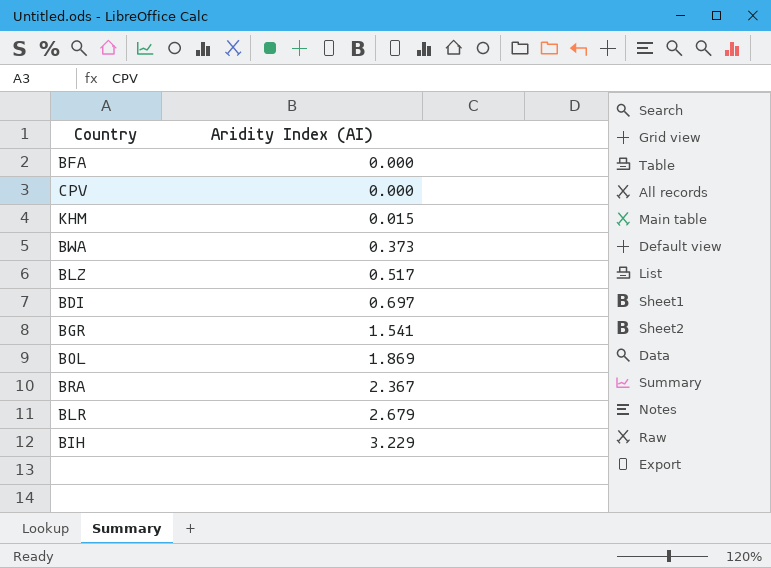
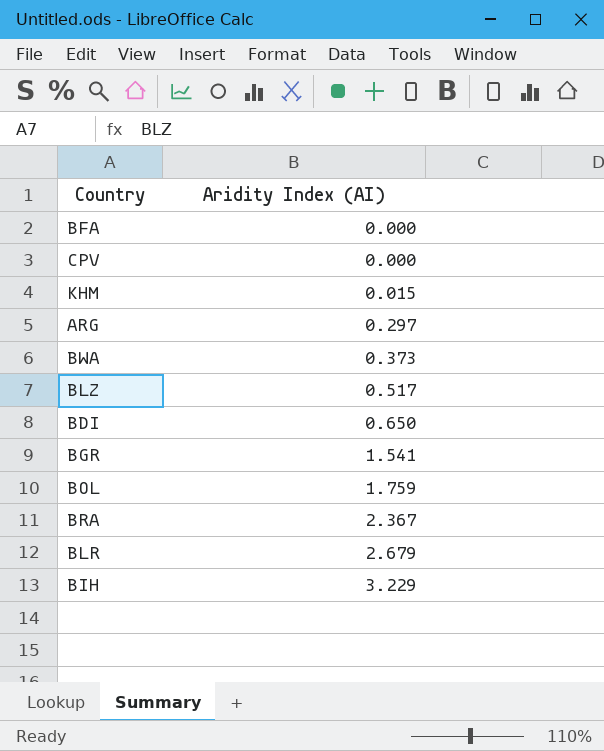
row ARG: none -> 0.297
BDI | Aridity Index (AI): 0.697 -> 0.650
BOL | Aridity Index (AI): 1.869 -> 1.759

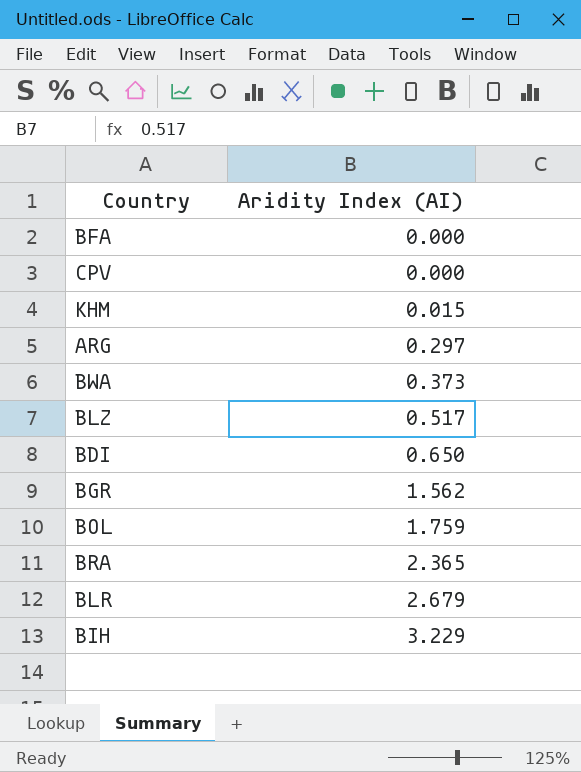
BGR | Aridity Index (AI): 1.541 -> 1.562
BRA | Aridity Index (AI): 2.367 -> 2.365

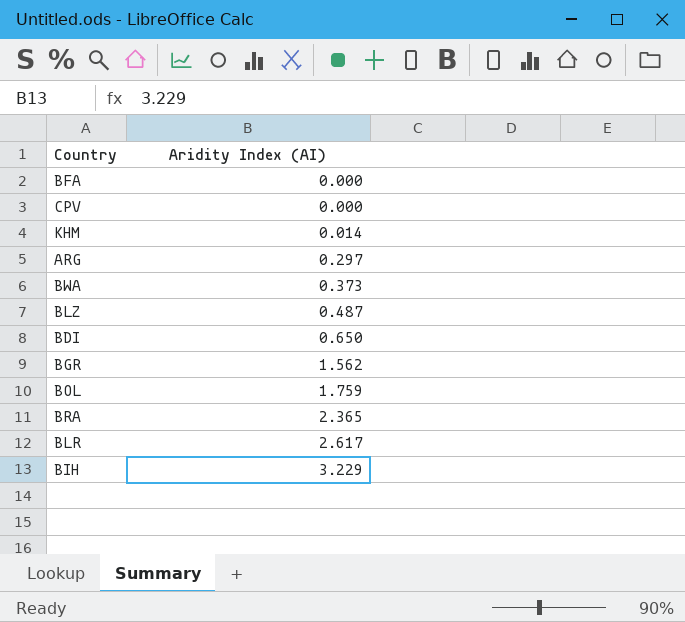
KHM | Aridity Index (AI): 0.015 -> 0.014
BLZ | Aridity Index (AI): 0.517 -> 0.487
BLR | Aridity Index (AI): 2.679 -> 2.617

